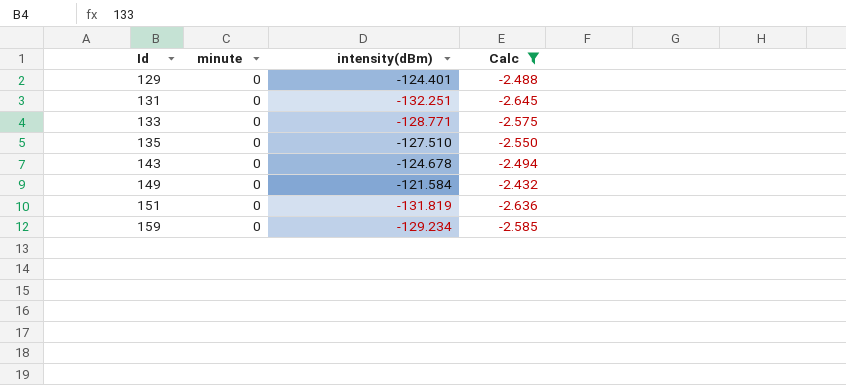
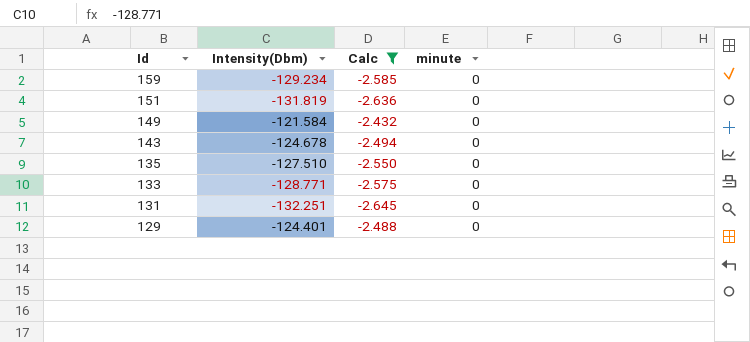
row order: Id ascending -> Id descending
column name: intensity(dBm) -> Intensity(Dbm)
column minute | position: 2 -> 4

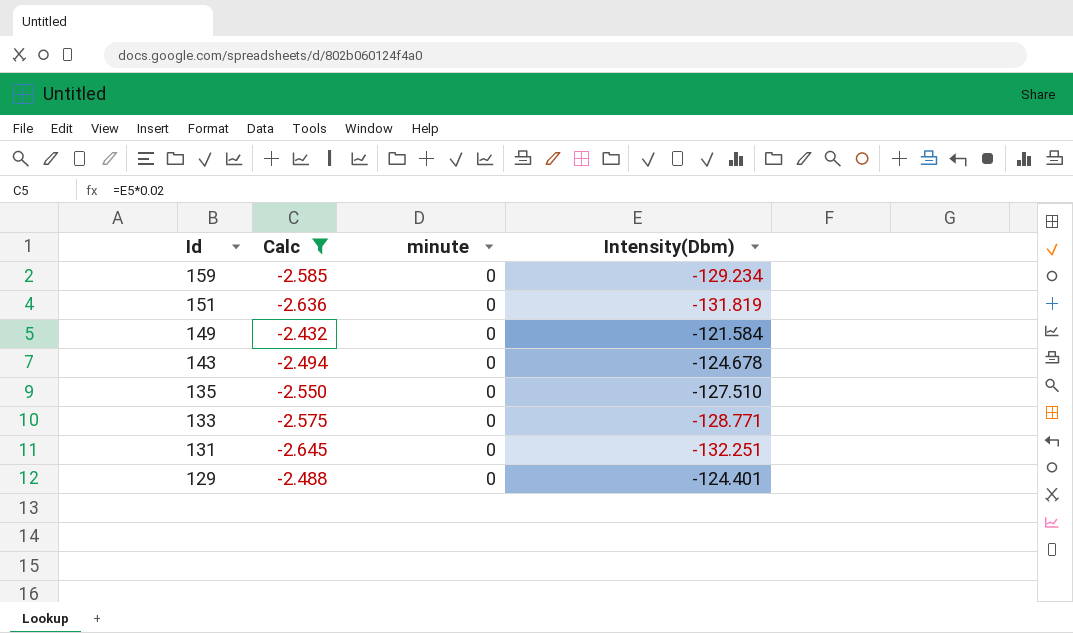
column Intensity(Dbm) | position: 2 -> 4

